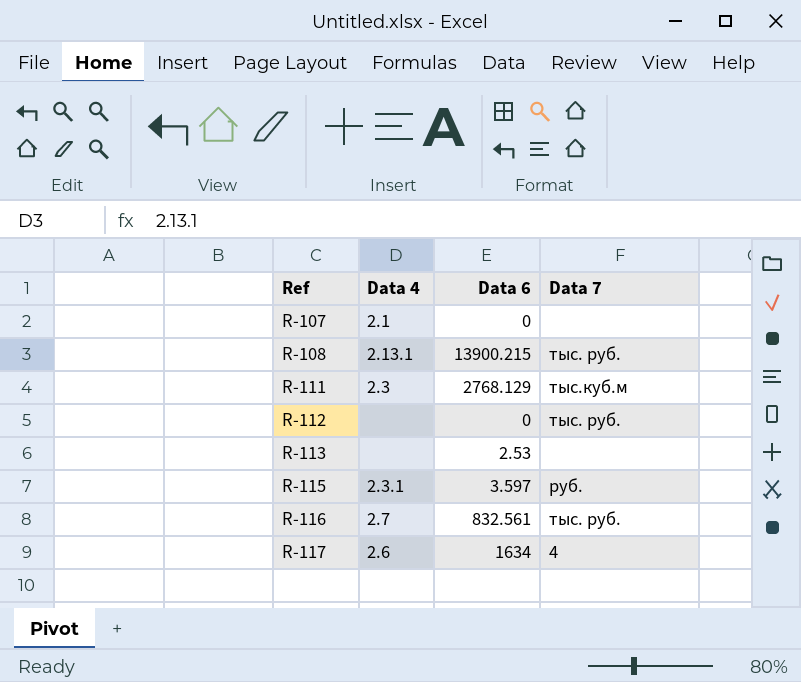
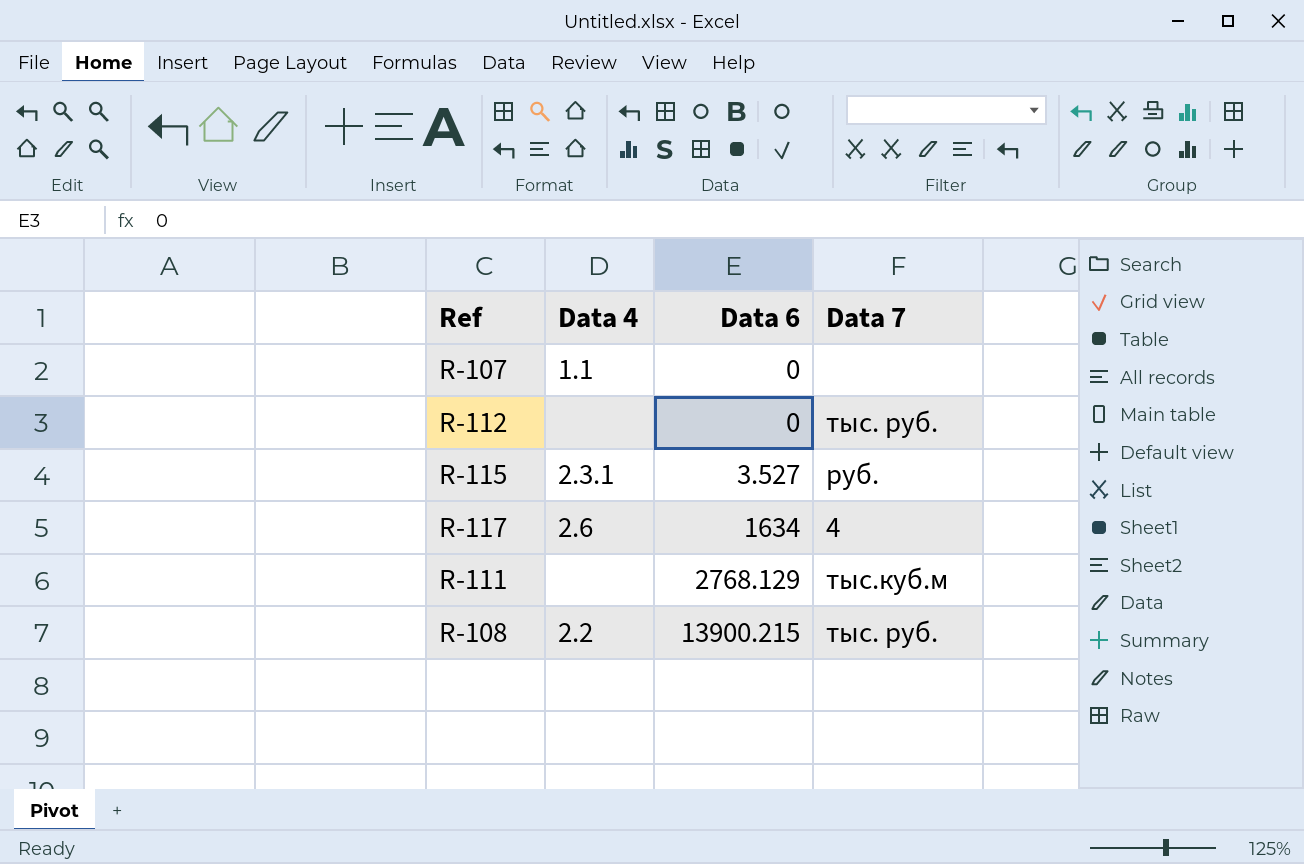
row order: Ref ascending -> Data 6 ascending
row R-113: none | 2.53 | none -> none
row R-116: 2.7 | 832.561 | тыс. руб. -> none
R-107 | Data 4: 2.1 -> 1.1
R-115 | Data 6: 3.597 -> 3.527
R-111 | Data 4: 2.3 -> none
R-108 | Data 4: 2.13.1 -> 2.2

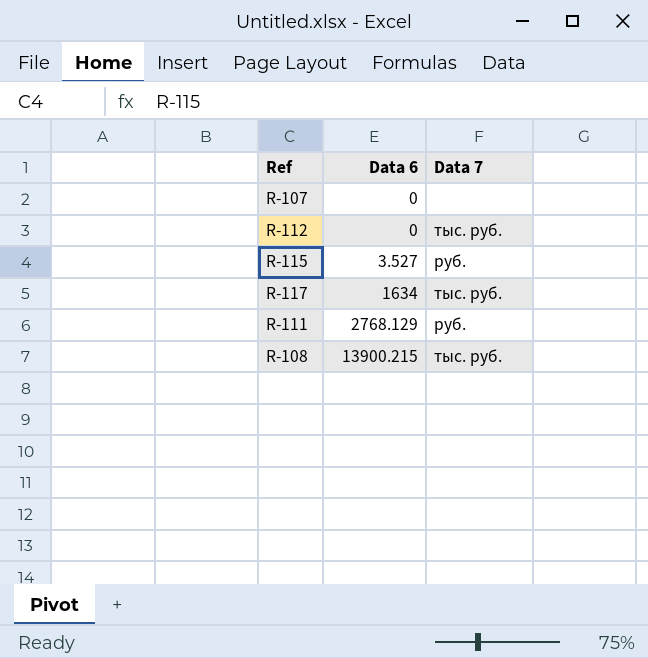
column Data 4 | position: 2 -> none
R-117 | Data 7: 4 -> тыс. руб.
R-111 | Data 7: тыс.куб.м -> руб.

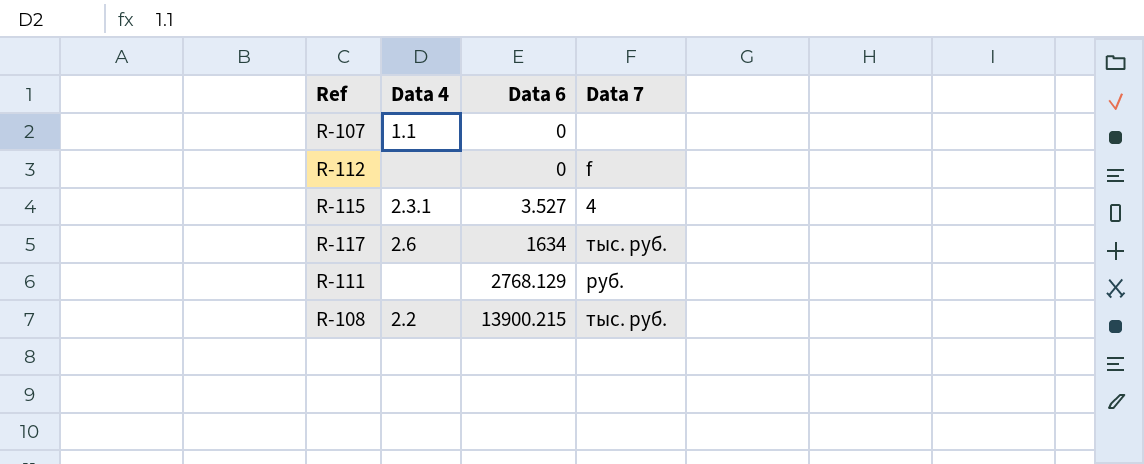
column Data 4 | position: none -> 2
R-112 | Data 7: тыс. руб. -> f
R-115 | Data 7: руб. -> 4

